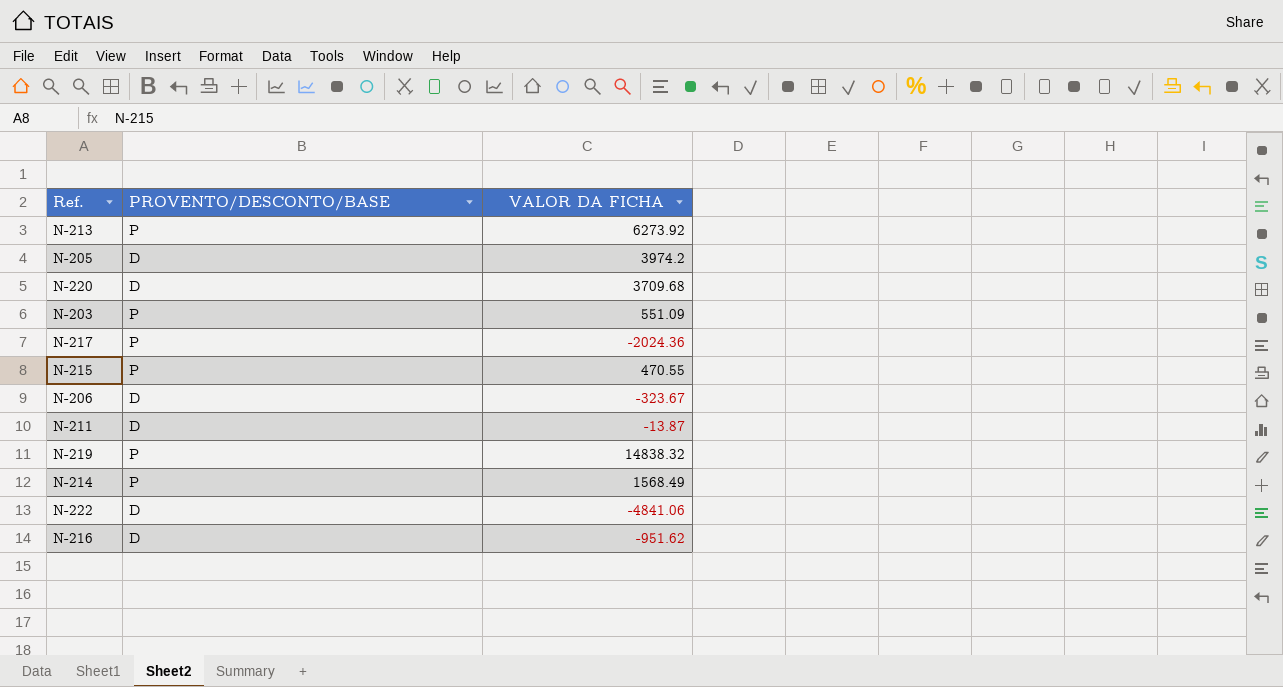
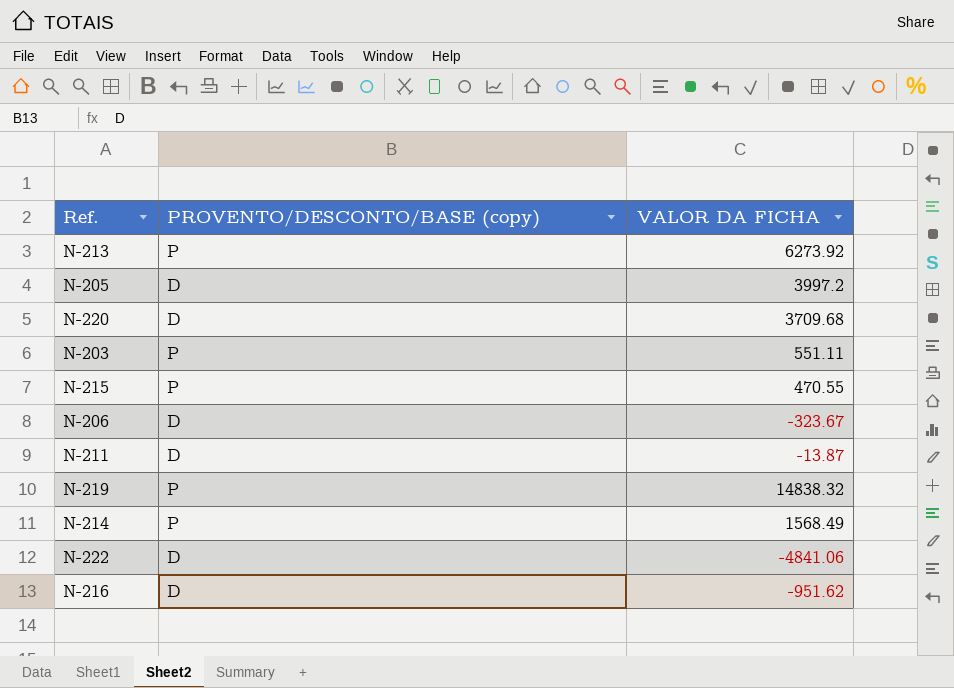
column name: PROVENTO/DESCONTO/BASE -> PROVENTO/DESCONTO/BASE (copy)
row N-217: P | -2024.36 -> none
N-205 | VALOR DA FICHA: 3974.2 -> 3997.2
N-203 | VALOR DA FICHA: 551.09 -> 551.11

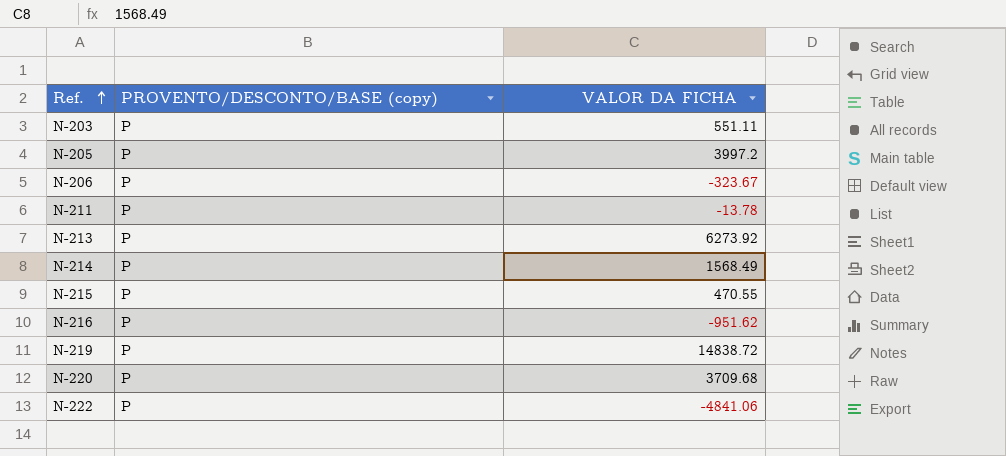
row order: none -> Ref. ascending
N-205 | PROVENTO/DESCONTO/BASE (copy): D -> P
N-206 | PROVENTO/DESCONTO/BASE (copy): D -> P
N-211 | PROVENTO/DESCONTO/BASE (copy): D -> P
N-211 | VALOR DA FICHA: -13.87 -> -13.78
N-216 | PROVENTO/DESCONTO/BASE (copy): D -> P
N-219 | VALOR DA FICHA: 14838.32 -> 14838.72
N-220 | PROVENTO/DESCONTO/BASE (copy): D -> P
N-222 | PROVENTO/DESCONTO/BASE (copy): D -> P

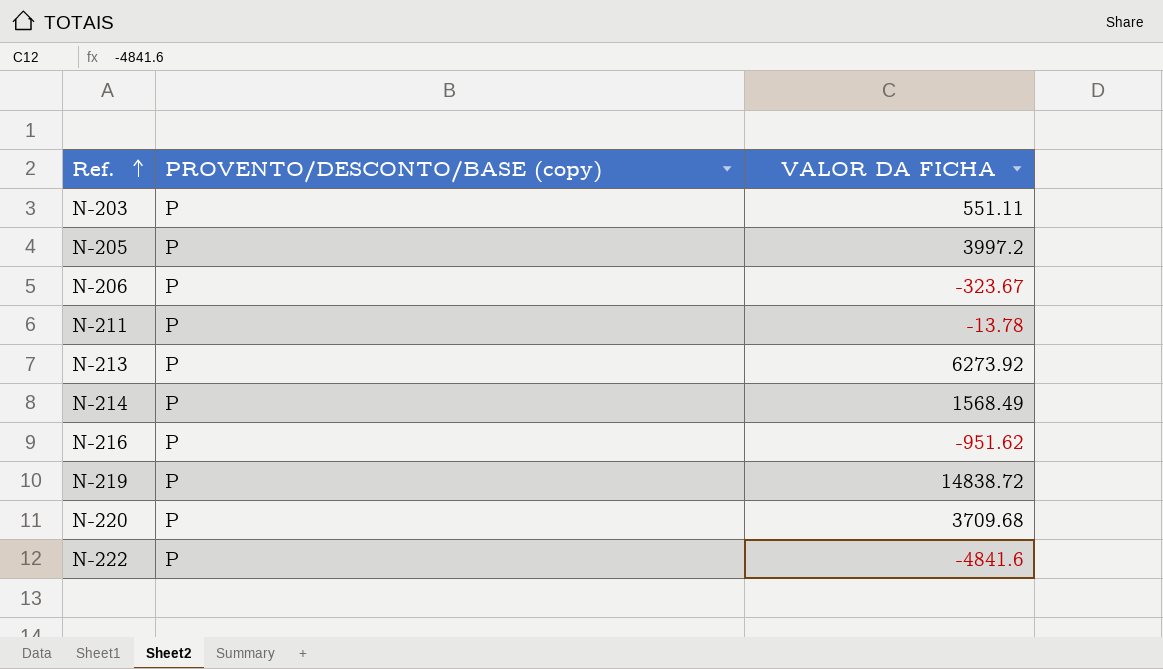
row N-215: P | 470.55 -> none
N-222 | VALOR DA FICHA: -4841.06 -> -4841.6

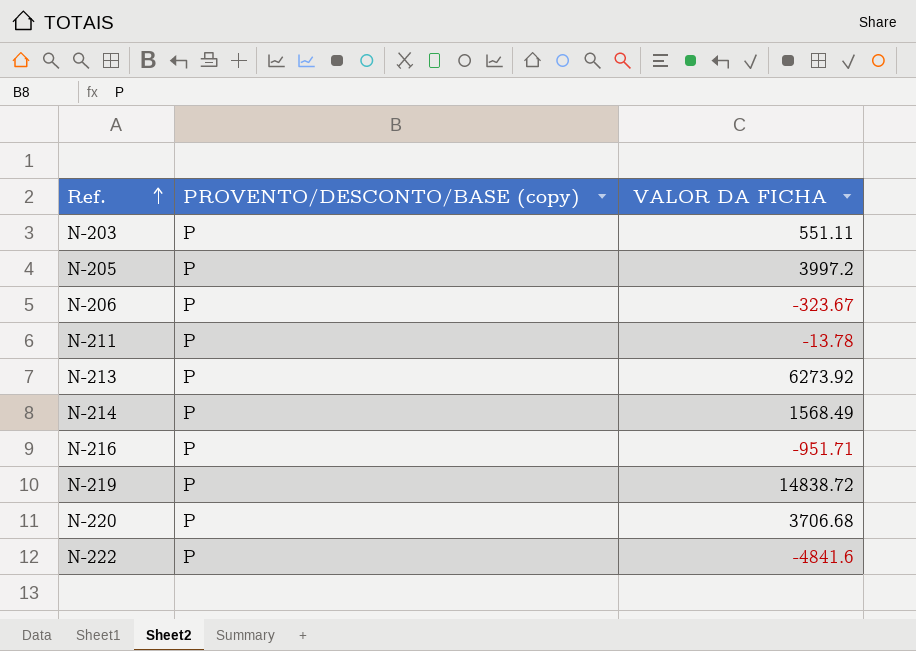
N-216 | VALOR DA FICHA: -951.62 -> -951.71
N-220 | VALOR DA FICHA: 3709.68 -> 3706.68

